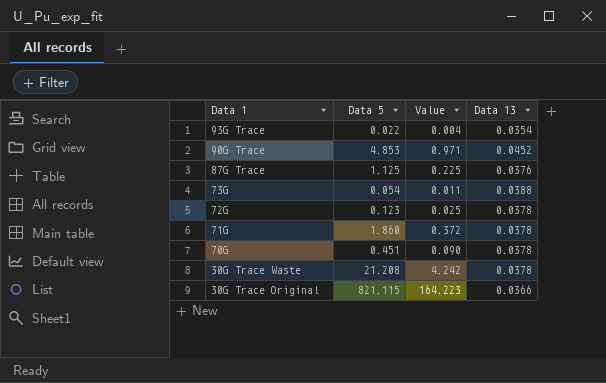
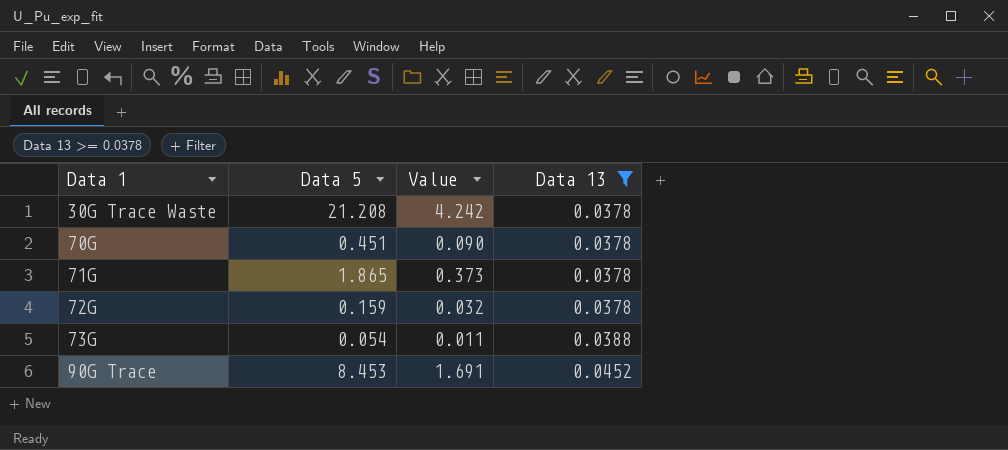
filter: none -> Data 13 >= 0.0378
row order: Data 1 descending -> Data 1 ascending
71G | Data 5: 1.860 -> 1.865
71G | Value: 0.372 -> 0.373
72G | Data 5: 0.123 -> 0.159
72G | Value: 0.025 -> 0.032
90G Trace | Data 5: 4.853 -> 8.453
90G Trace | Value: 0.971 -> 1.691

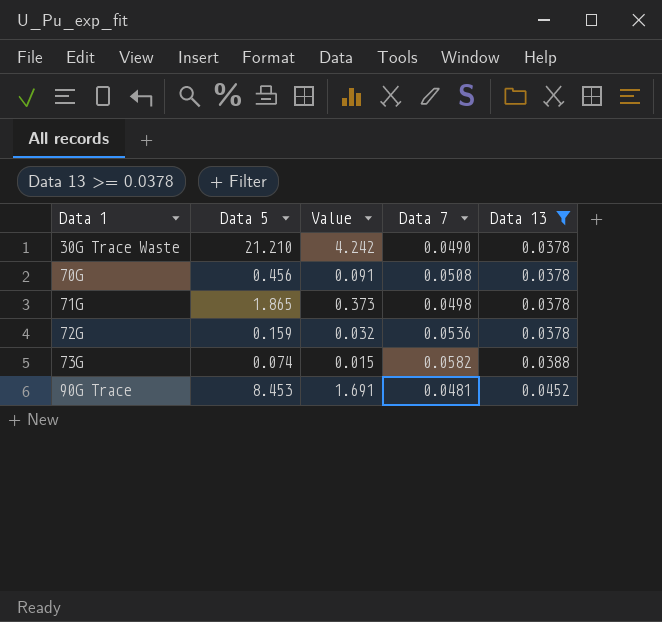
column Data 7 | position: none -> 4
30G Trace Waste | Data 5: 21.208 -> 21.210
70G | Data 5: 0.451 -> 0.456
70G | Value: 0.090 -> 0.091
73G | Data 5: 0.054 -> 0.074
73G | Value: 0.011 -> 0.015

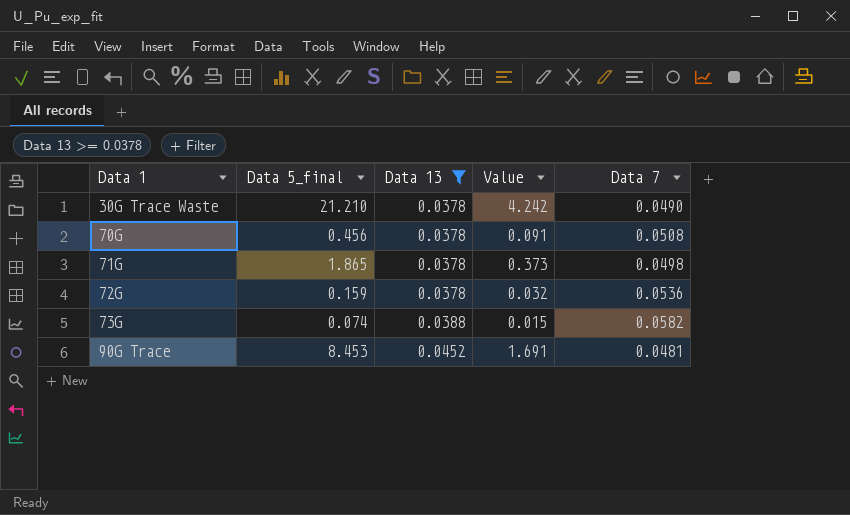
column name: Data 5 -> Data 5_final
column Data 13 | position: 5 -> 3

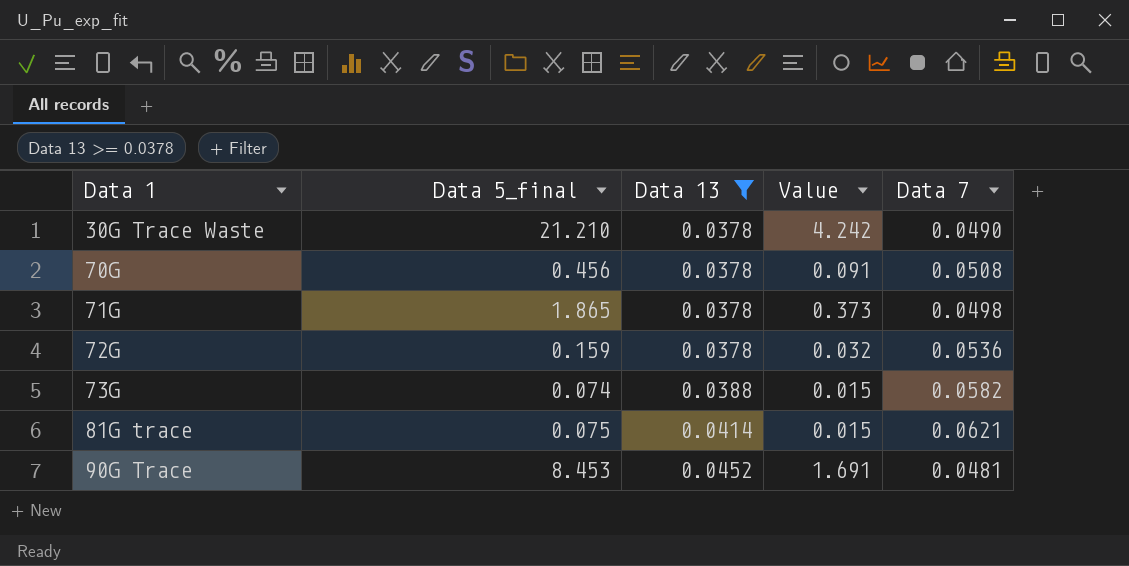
row 81G trace: none -> 0.075 | 0.0414 | 0.015 | 0.0621

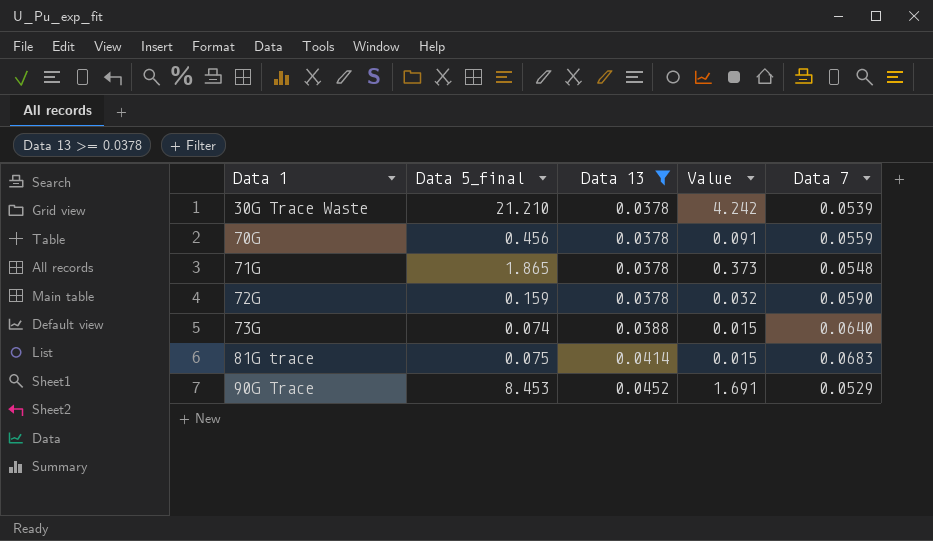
30G Trace Waste | Data 7: 0.0490 -> 0.0539
70G | Data 7: 0.0508 -> 0.0559
71G | Data 7: 0.0498 -> 0.0548
72G | Data 7: 0.0536 -> 0.0590
73G | Data 7: 0.0582 -> 0.0640
81G trace | Data 7: 0.0621 -> 0.0683
90G Trace | Data 7: 0.0481 -> 0.0529

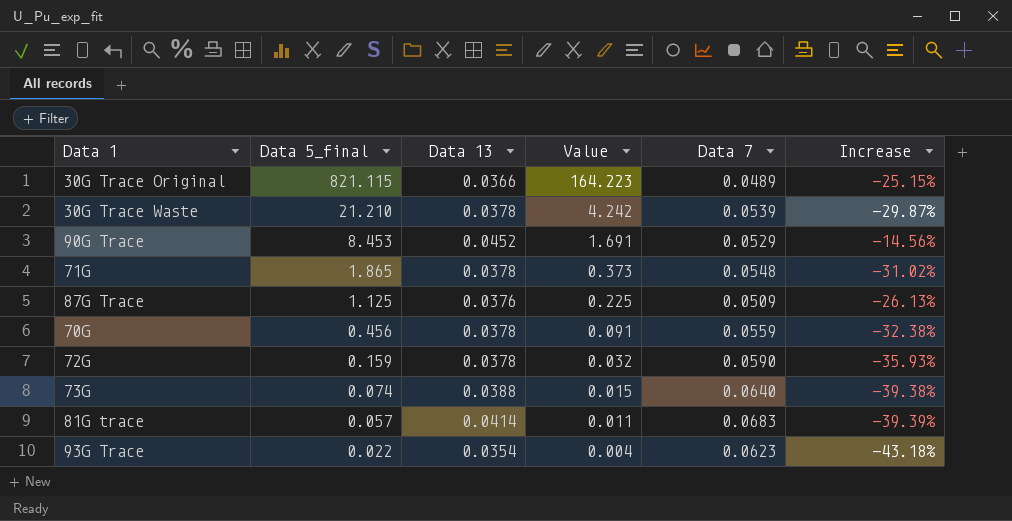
filter: Data 13 >= 0.0378 -> none
row order: Data 1 ascending -> Data 5_final descending
column Increase | formula: none -> ([Data 13] - [Data 7]) / [Data 7]
81G trace | Data 5_final: 0.075 -> 0.057
81G trace | Value: 0.015 -> 0.011

